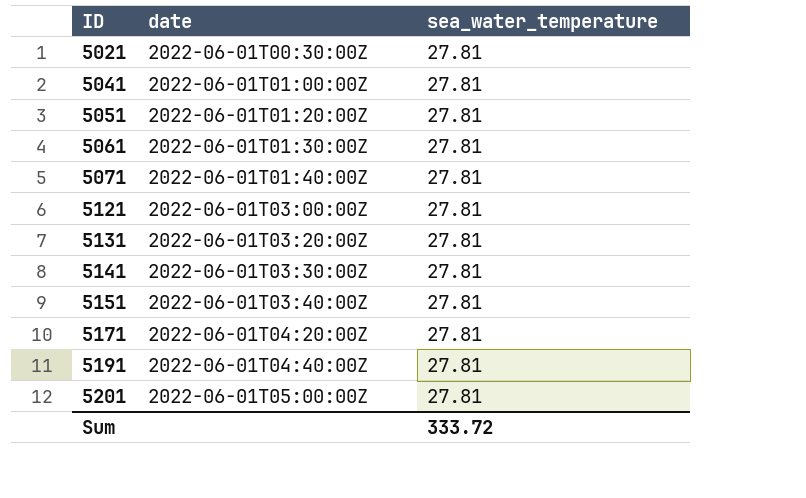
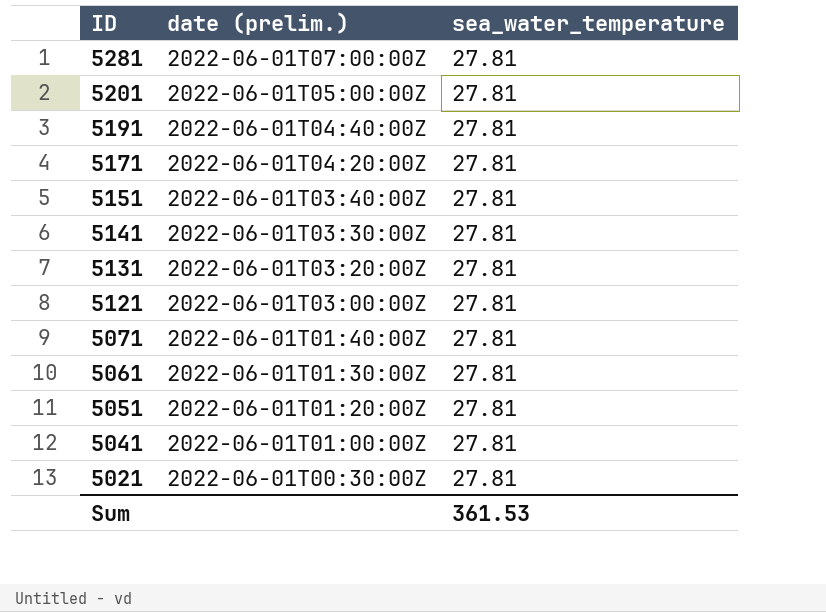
row order: ID ascending -> ID descending
column name: date -> date (prelim.)
row 5281: none -> 2022-06-01T07:00:00Z | 27.81
Sum | sea_water_temperature: 333.72 -> 361.53

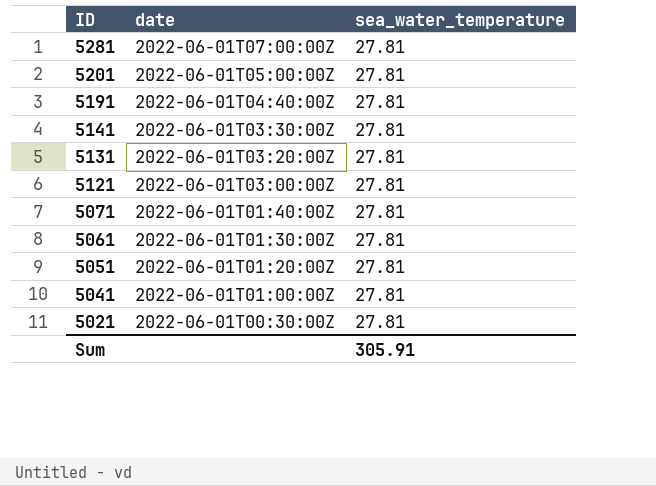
column name: date (prelim.) -> date
row 5171: 2022-06-01T04:20:00Z | 27.81 -> none
row 5151: 2022-06-01T03:40:00Z | 27.81 -> none
Sum | sea_water_temperature: 361.53 -> 305.91

